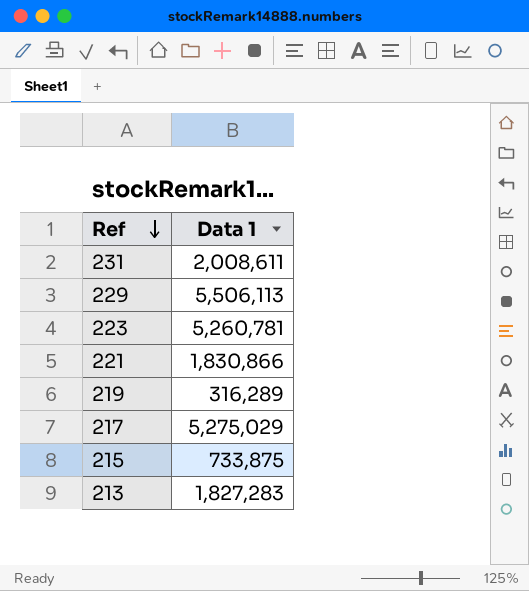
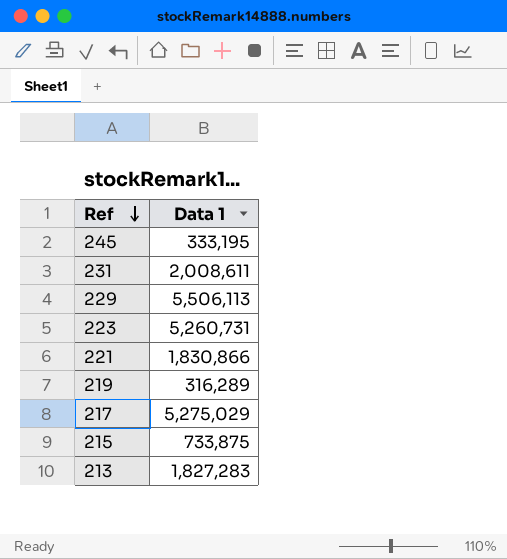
row 245: none -> 333,195
223 | Data 1: 5,260,781 -> 5,260,731

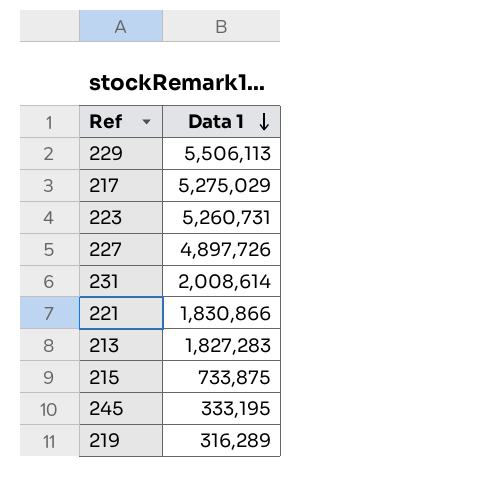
row order: Ref descending -> Data 1 descending
row 227: none -> 4,897,726
231 | Data 1: 2,008,611 -> 2,008,614

